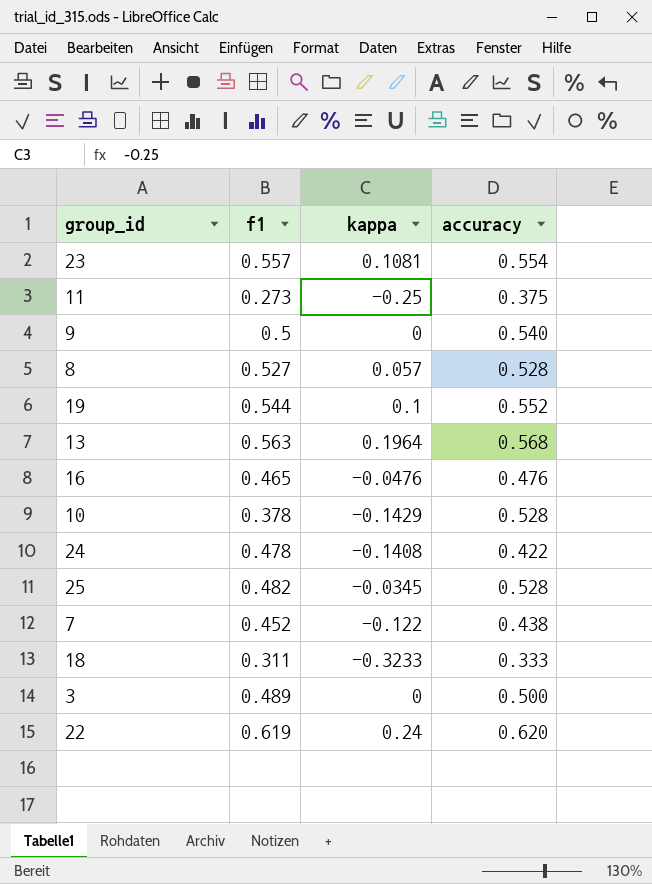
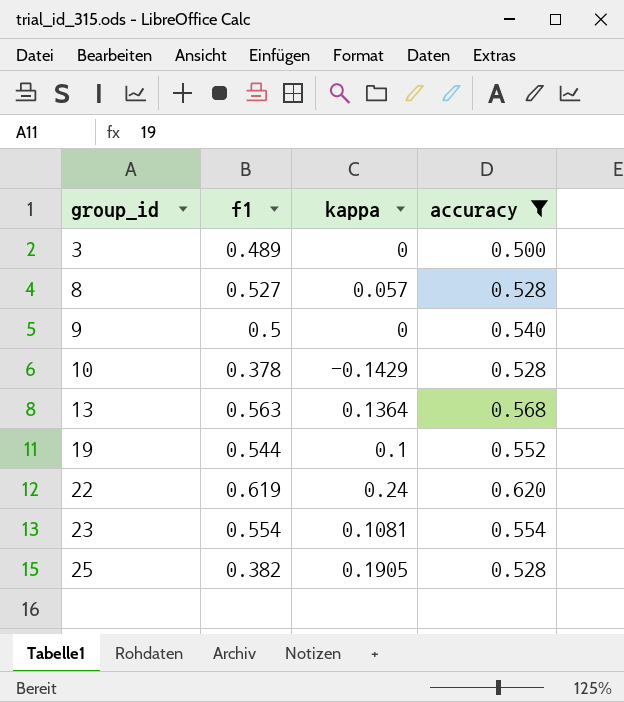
filter: none -> accuracy >= 0.500
row order: none -> group_id ascending
13 | kappa: 0.1964 -> 0.1364
23 | f1: 0.557 -> 0.554
25 | f1: 0.482 -> 0.382
25 | kappa: -0.0345 -> 0.1905

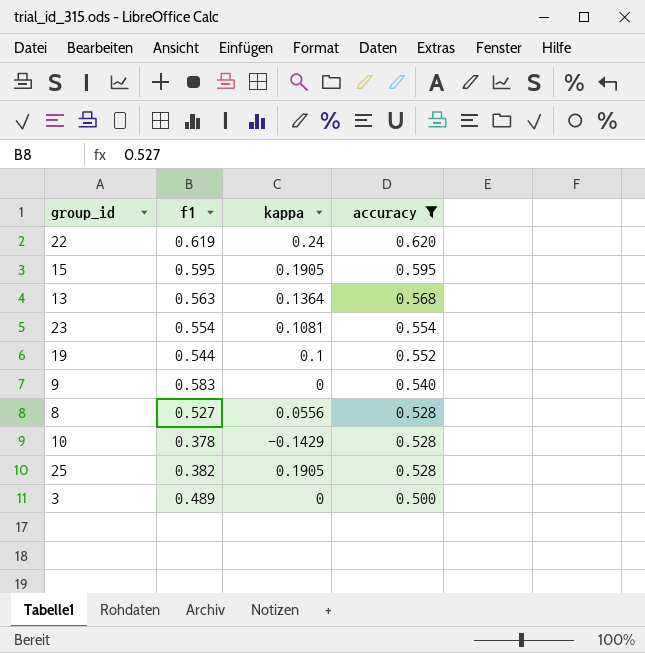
row order: group_id ascending -> accuracy descending
row 15: none -> 0.595 | 0.1905 | 0.595
9 | f1: 0.5 -> 0.583
8 | kappa: 0.057 -> 0.0556

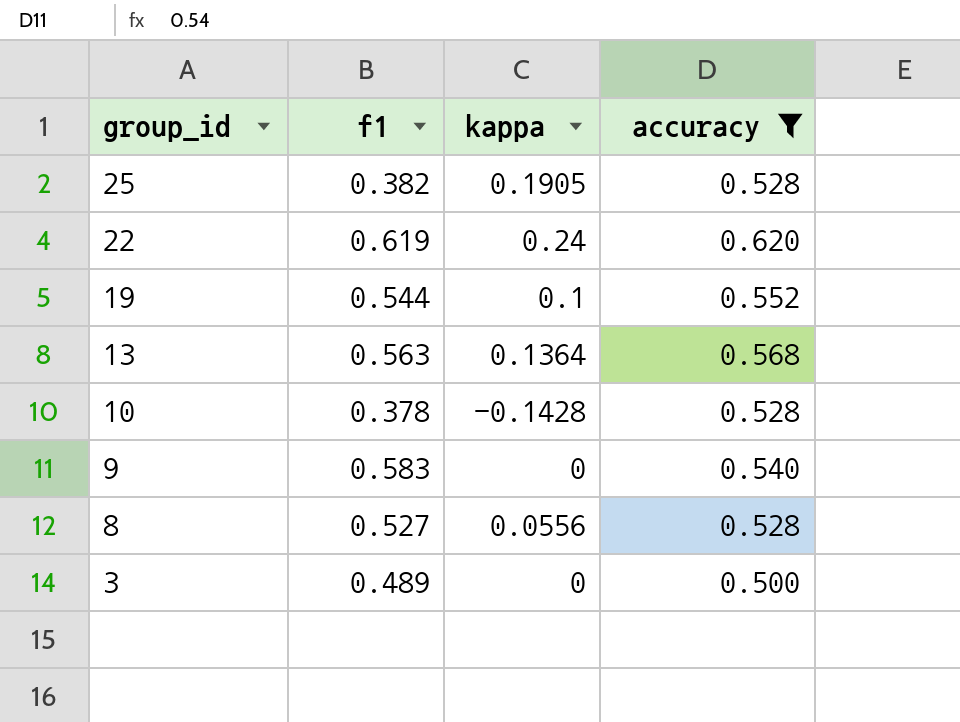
row order: accuracy descending -> group_id descending
row 15: 0.595 | 0.1905 | 0.595 -> none
row 23: 0.554 | 0.1081 | 0.554 -> none
10 | kappa: -0.1429 -> -0.1428

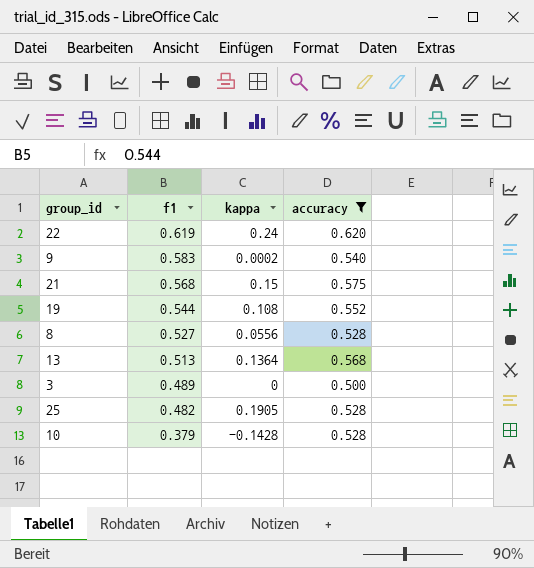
row order: group_id descending -> f1 descending
9 | kappa: 0 -> 0.0002
row 21: none -> 0.568 | 0.15 | 0.575
19 | kappa: 0.1 -> 0.108
13 | f1: 0.563 -> 0.513
25 | f1: 0.382 -> 0.482
10 | f1: 0.378 -> 0.379

